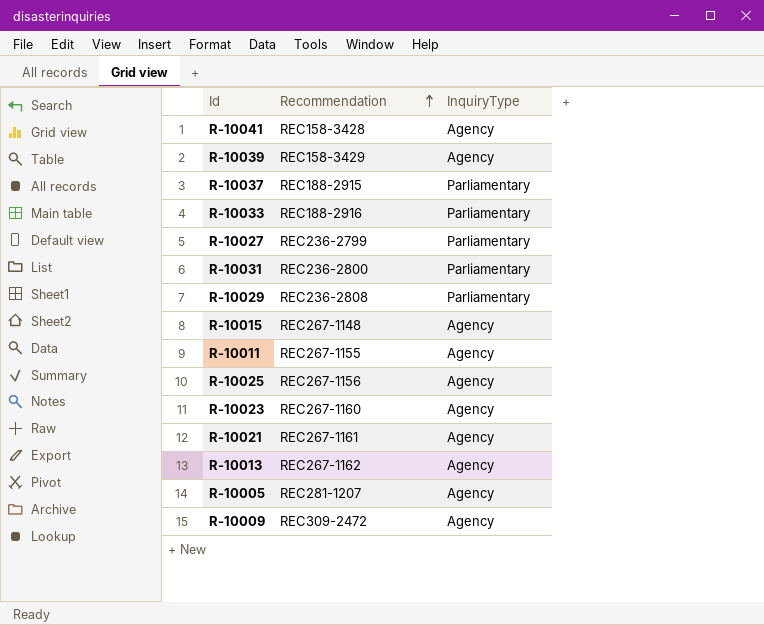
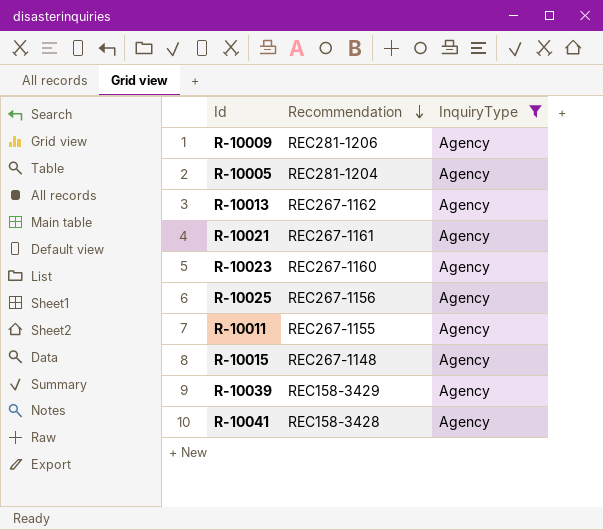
filter: none -> InquiryType = Agency
row order: Recommendation ascending -> Recommendation descending
R-10009 | Recommendation: REC309-2472 -> REC281-1206
R-10005 | Recommendation: REC281-1207 -> REC281-1204

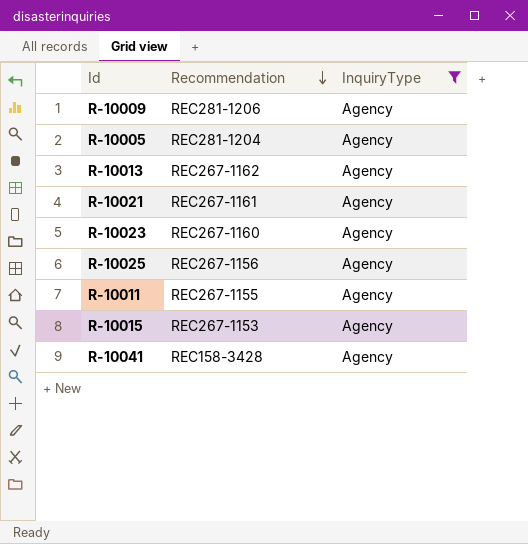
row R-10039: REC158-3429 | Agency -> none
R-10015 | Recommendation: REC267-1148 -> REC267-1153

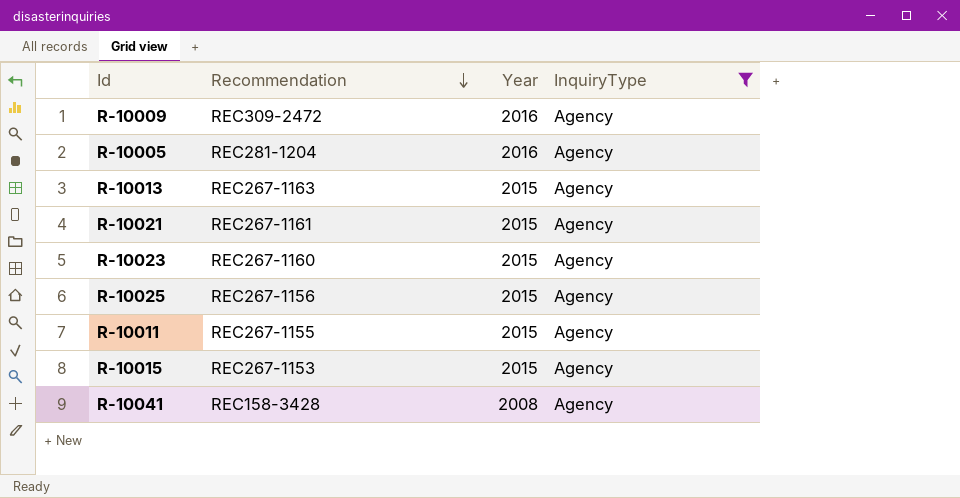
column Year | position: none -> 3
R-10009 | Recommendation: REC281-1206 -> REC309-2472
R-10013 | Recommendation: REC267-1162 -> REC267-1163

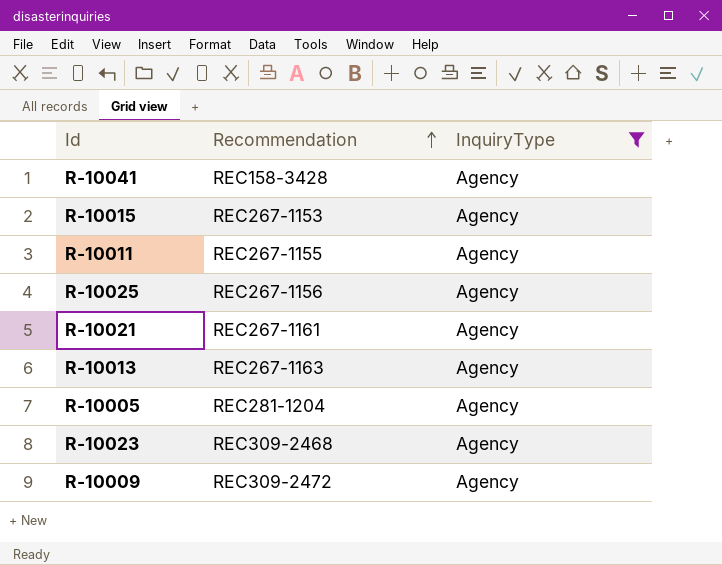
row order: Recommendation descending -> Recommendation ascending
column Year | position: 3 -> none
R-10023 | Recommendation: REC267-1160 -> REC309-2468

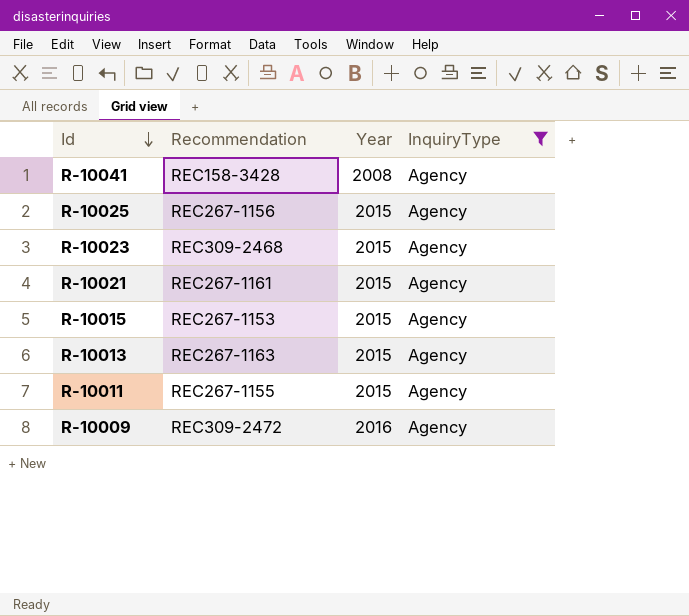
row order: Recommendation ascending -> Id descending
column Year | position: none -> 3
row R-10005: REC281-1204 | Agency -> none

